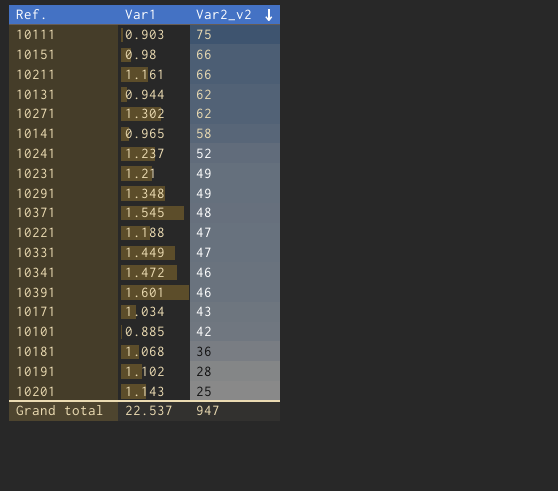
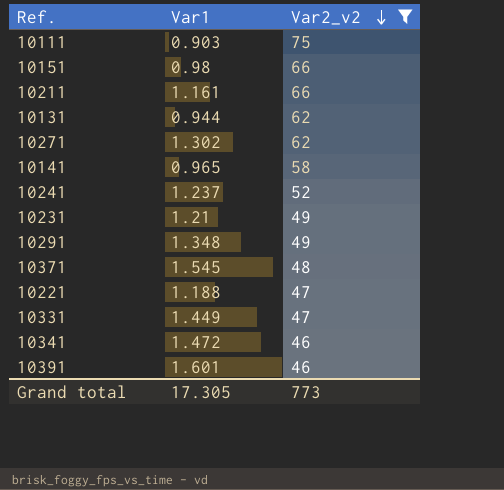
filter: none -> Var2_v2 >= 46
Grand total | Var1: 22.537 -> 17.305
Grand total | Var2_v2: 947 -> 773

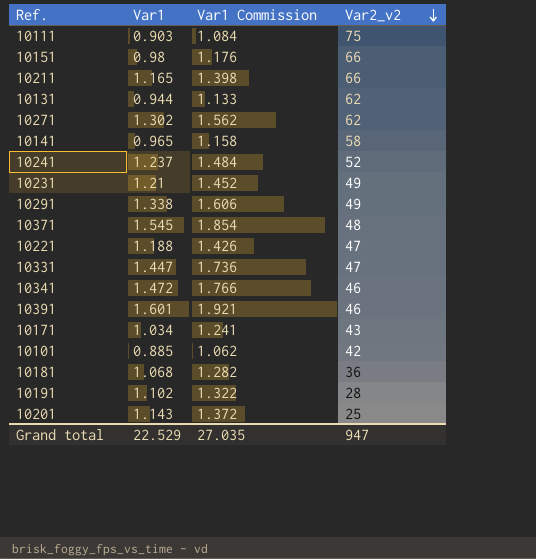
filter: Var2_v2 >= 46 -> none
column Var1 Commission | formula: none -> [Var1] * 1.2
10211 | Var1: 1.161 -> 1.165
10291 | Var1: 1.348 -> 1.338
10331 | Var1: 1.449 -> 1.447
Grand total | Var1: 17.305 -> 22.529
Grand total | Var2_v2: 773 -> 947

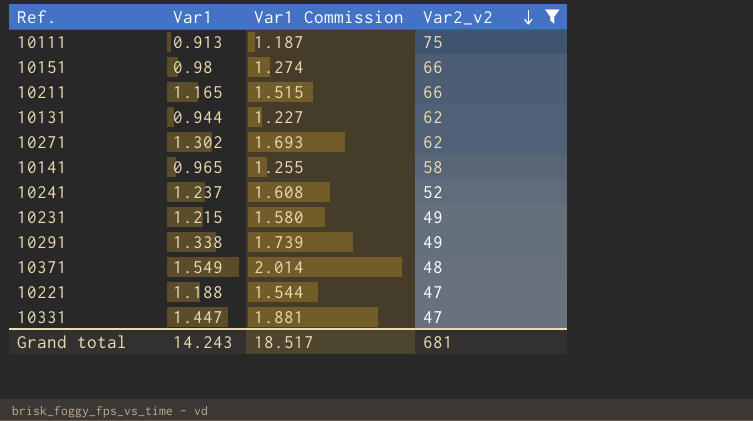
filter: none -> Var2_v2 >= 47
column Var1 Commission | formula: [Var1] * 1.2 -> [Var1] * 1.3
10111 | Var1: 0.903 -> 0.913
10231 | Var1: 1.21 -> 1.215
10371 | Var1: 1.545 -> 1.549
Grand total | Var1: 22.529 -> 14.243
Grand total | Var1 Commission: 27.035 -> 18.517
Grand total | Var2_v2: 947 -> 681

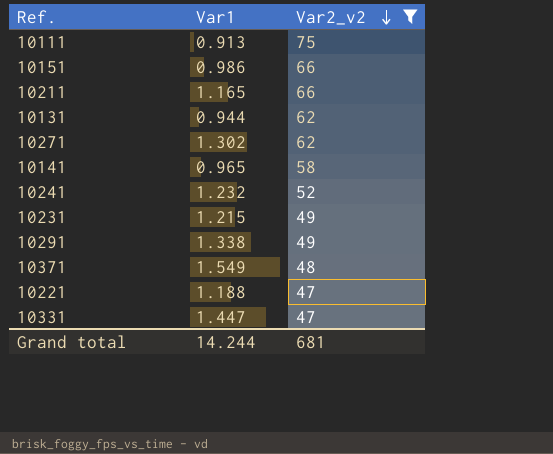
column Var1 Commission | formula: [Var1] * 1.3 -> none
10151 | Var1: 0.98 -> 0.986
10241 | Var1: 1.237 -> 1.232
Grand total | Var1: 14.243 -> 14.244

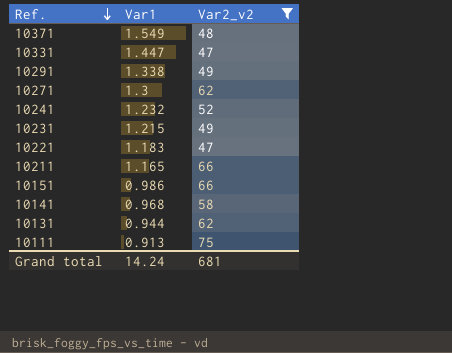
row order: Var2_v2 descending -> Ref. descending
10271 | Var1: 1.302 -> 1.3
10221 | Var1: 1.188 -> 1.183
10141 | Var1: 0.965 -> 0.968
Grand total | Var1: 14.244 -> 14.24

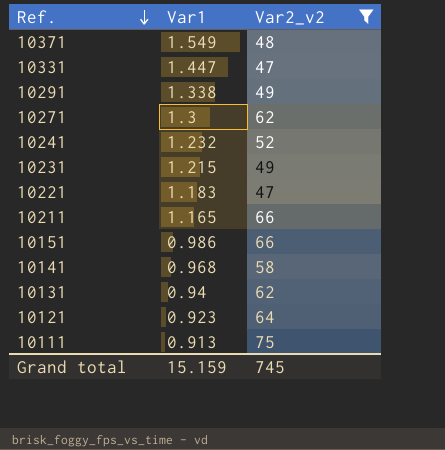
10131 | Var1: 0.944 -> 0.94
row 10121: none -> 0.923 | 64
Grand total | Var1: 14.24 -> 15.159
Grand total | Var2_v2: 681 -> 745

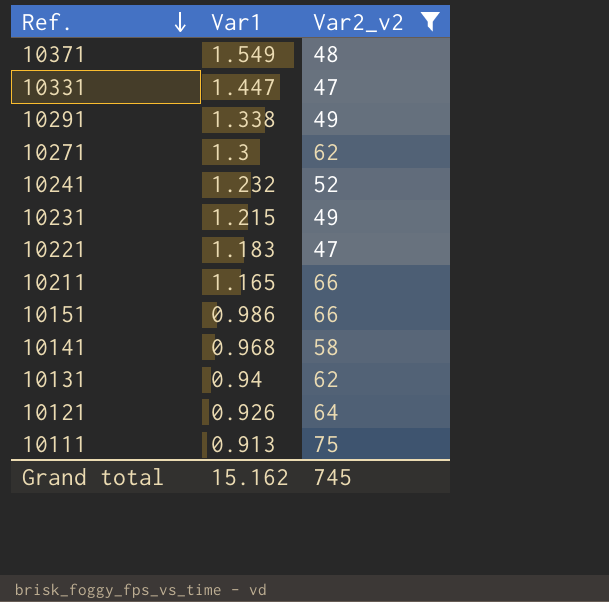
10121 | Var1: 0.923 -> 0.926
Grand total | Var1: 15.159 -> 15.162

